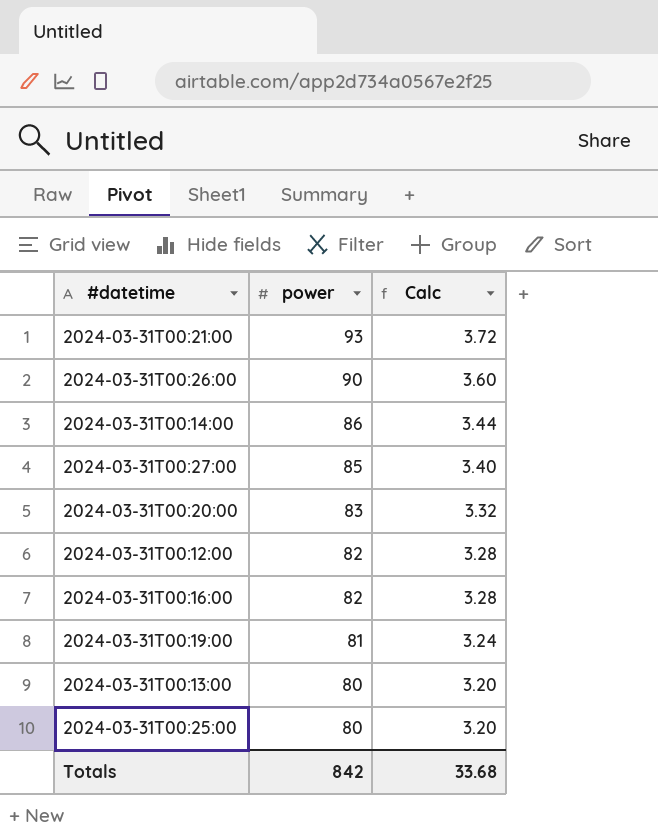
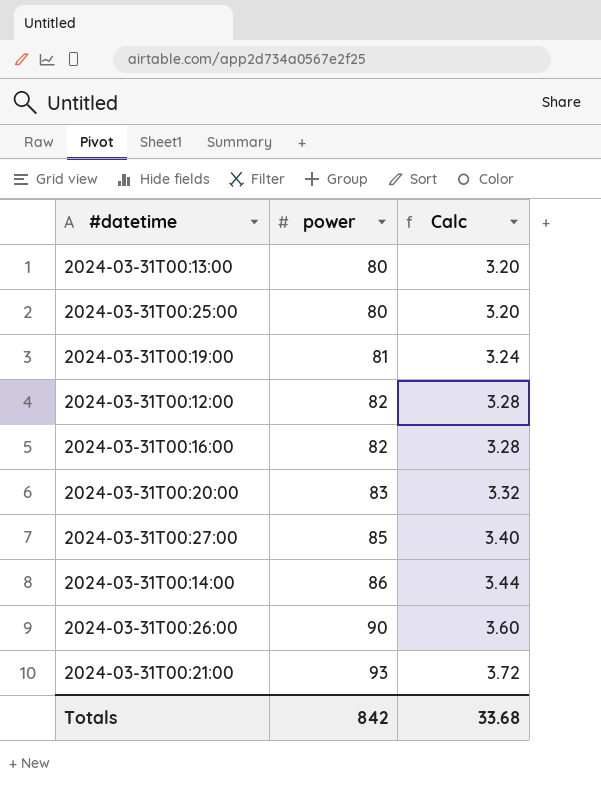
row order: power descending -> power ascending

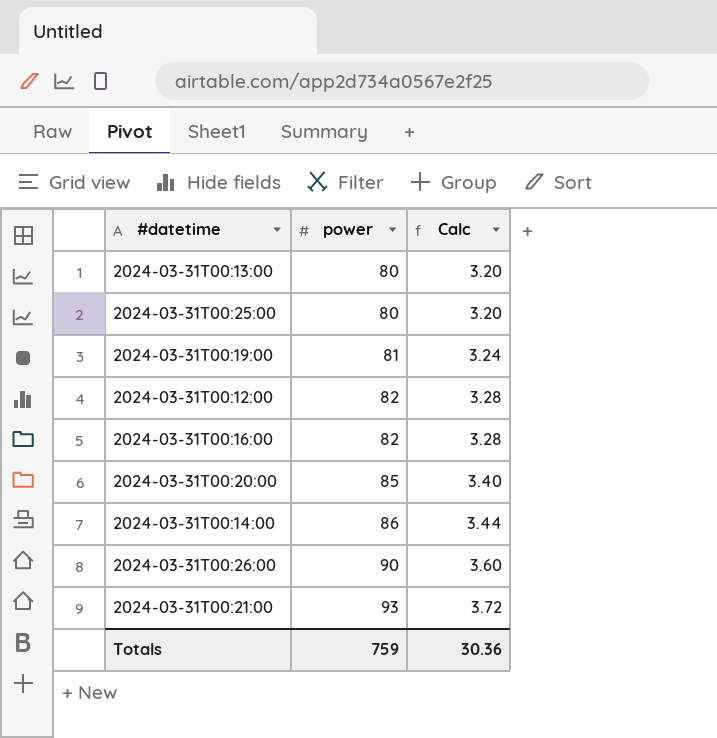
row 2024-03-31T00:27:00: 85 | 3.40 -> none
2024-03-31T00:20:00 | power: 83 -> 85
2024-03-31T00:20:00 | Calc: 3.32 -> 3.40
Totals | power: 842 -> 759
Totals | Calc: 33.68 -> 30.36

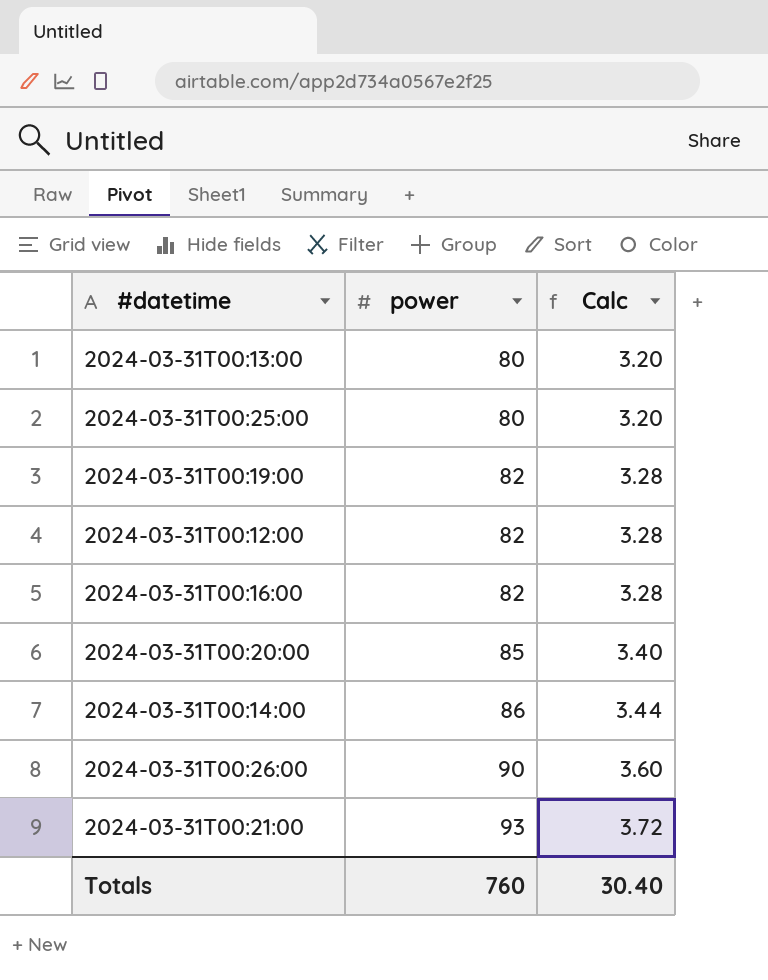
2024-03-31T00:19:00 | power: 81 -> 82
2024-03-31T00:19:00 | Calc: 3.24 -> 3.28
Totals | power: 759 -> 760
Totals | Calc: 30.36 -> 30.40

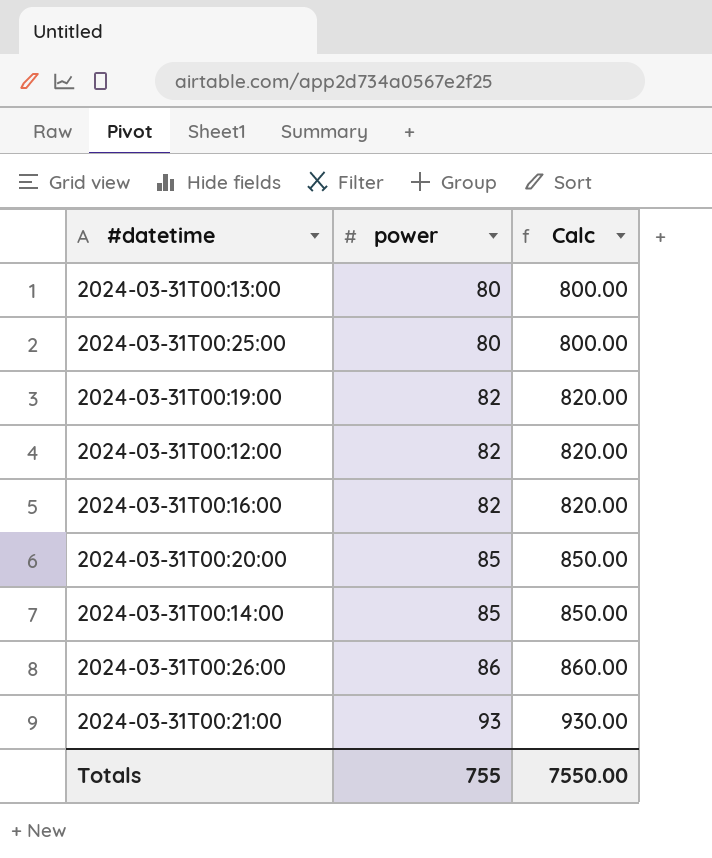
column Calc | formula: [power] * 0.04 -> [power] * 10
2024-03-31T00:14:00 | power: 86 -> 85
2024-03-31T00:26:00 | power: 90 -> 86
Totals | power: 760 -> 755
Totals | Calc: 30.40 -> 7550.00

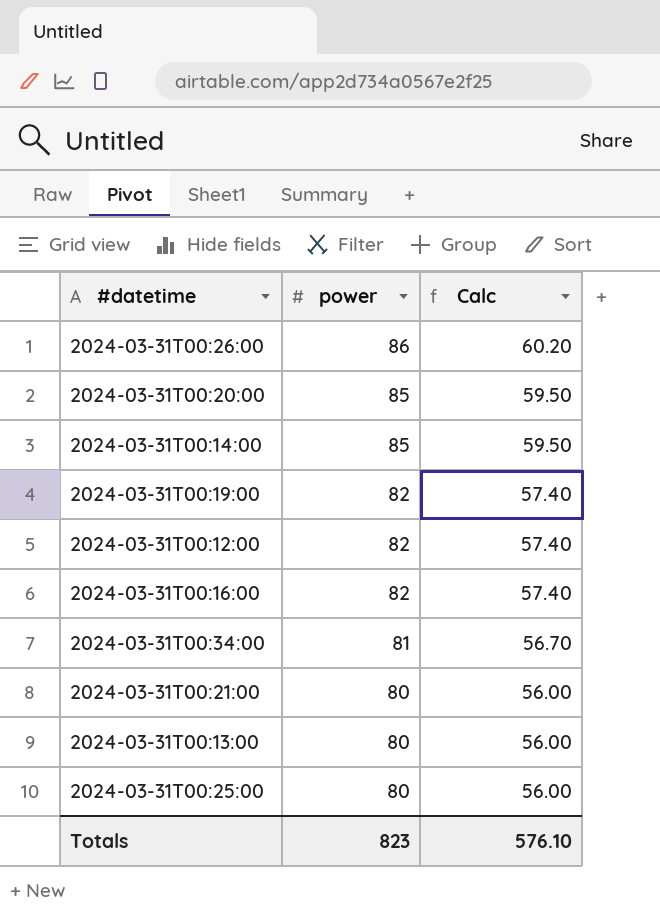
row order: power ascending -> power descending
column Calc | formula: [power] * 10 -> [power] * 0.7
row 2024-03-31T00:34:00: none -> 81 | 56.70
2024-03-31T00:21:00 | power: 93 -> 80
Totals | power: 755 -> 823
Totals | Calc: 7550.00 -> 576.10

